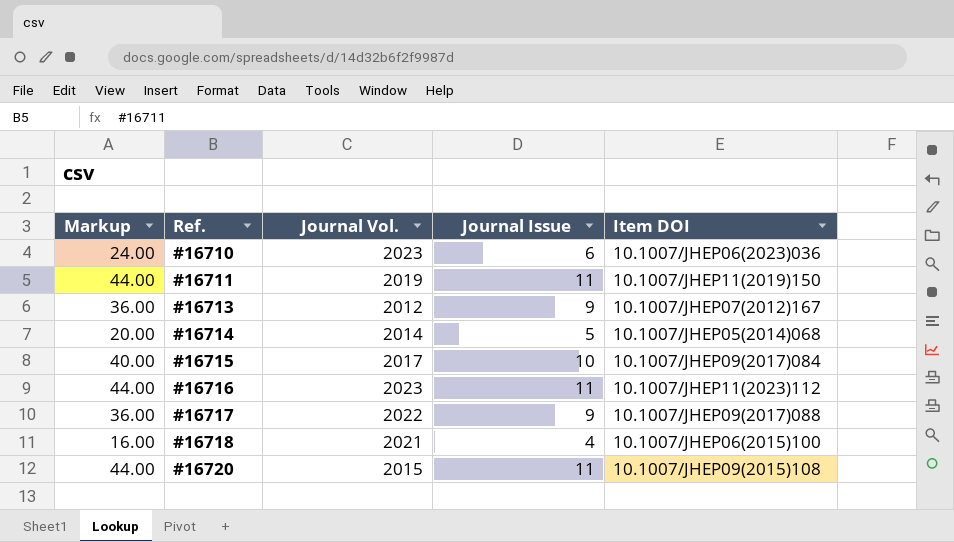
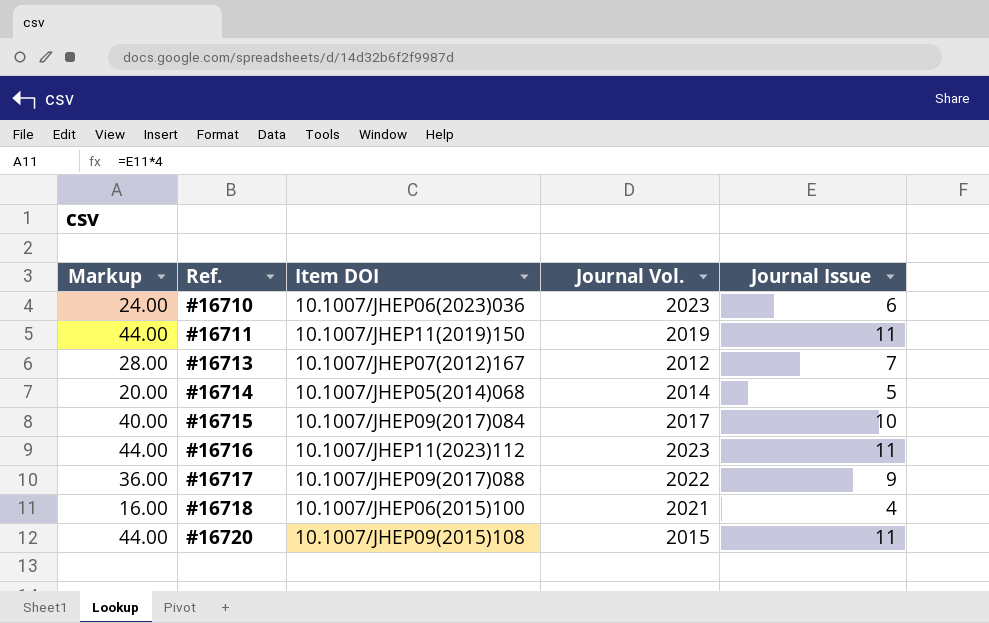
column Item DOI | position: 5 -> 3
#16713 | Markup: 36.00 -> 28.00
#16713 | Journal Issue: 9 -> 7

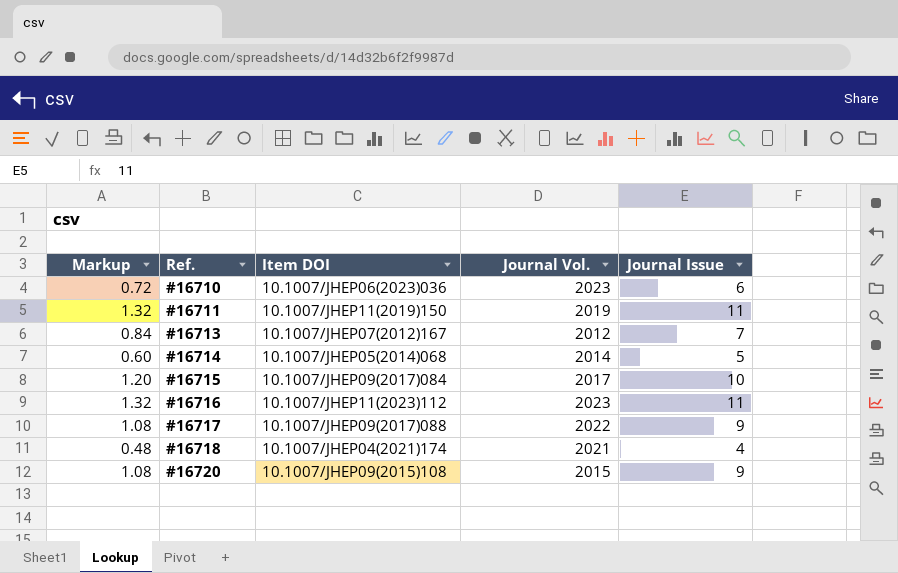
column Markup | formula: [Journal Issue] * 4 -> [Journal Issue] * 0.12
#16718 | Item DOI: 10.1007/JHEP06(2015)100 -> 10.1007/JHEP04(2021)174
#16720 | Journal Issue: 11 -> 9

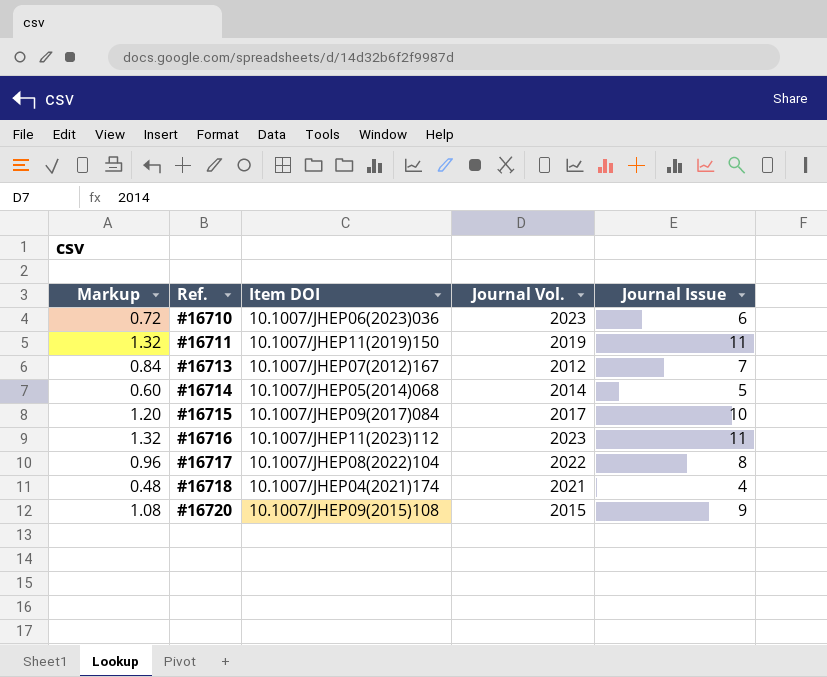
#16717 | Markup: 1.08 -> 0.96
#16717 | Item DOI: 10.1007/JHEP09(2017)088 -> 10.1007/JHEP08(2022)104
#16717 | Journal Issue: 9 -> 8

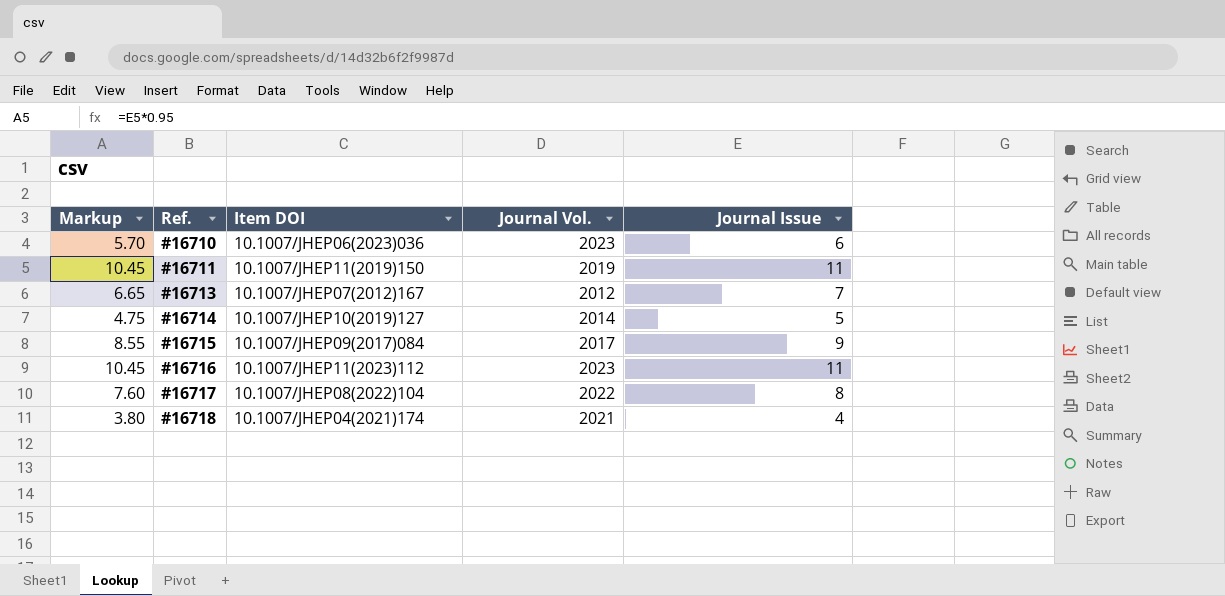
column Markup | formula: [Journal Issue] * 0.12 -> [Journal Issue] * 0.95
row #16720: 1.08 | 10.1007/JHEP09(2015)108 | 2015 | 9 -> none
#16714 | Item DOI: 10.1007/JHEP05(2014)068 -> 10.1007/JHEP10(2019)127
#16715 | Journal Issue: 10 -> 9

